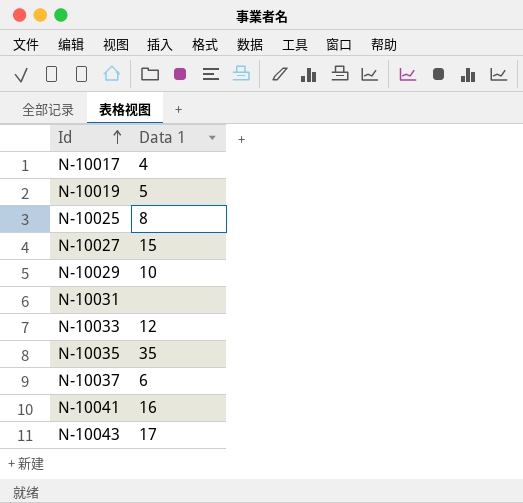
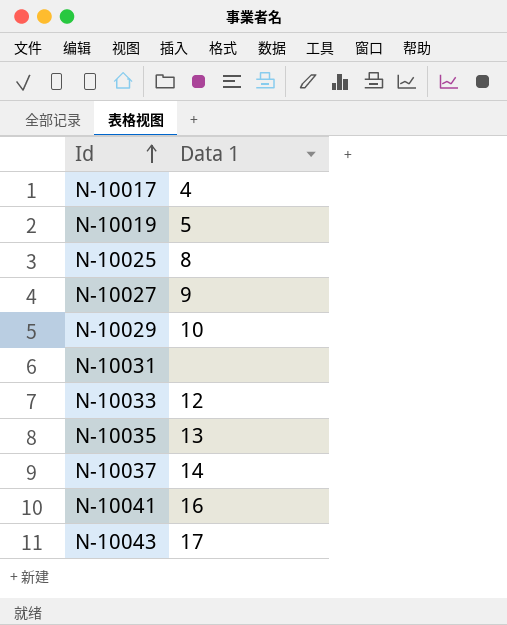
N-10027 | Data 1: 15 -> 9
N-10035 | Data 1: 35 -> 13
N-10037 | Data 1: 6 -> 14

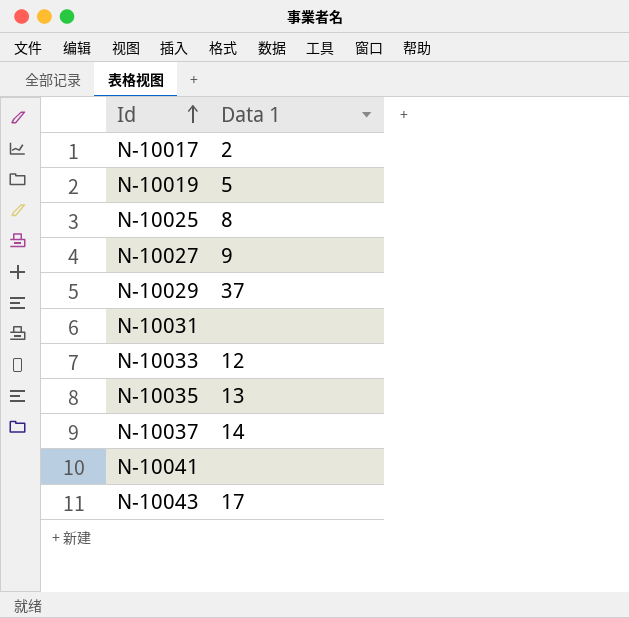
N-10017 | Data 1: 4 -> 2
N-10029 | Data 1: 10 -> 37
N-10041 | Data 1: 16 -> none

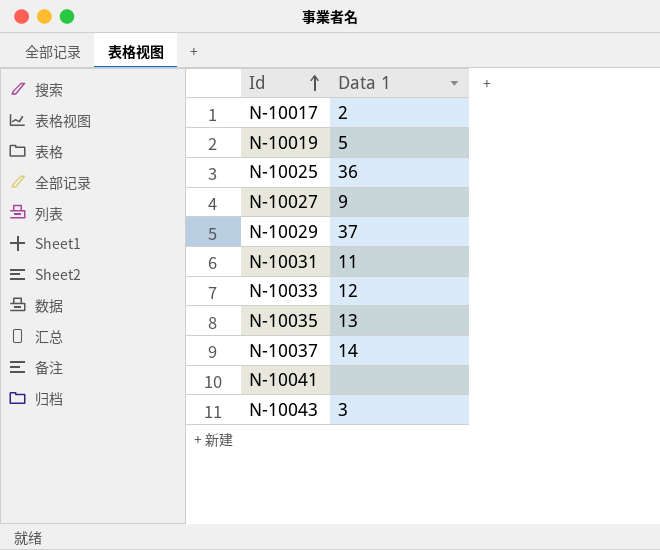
N-10025 | Data 1: 8 -> 36
N-10031 | Data 1: none -> 11
N-10043 | Data 1: 17 -> 3

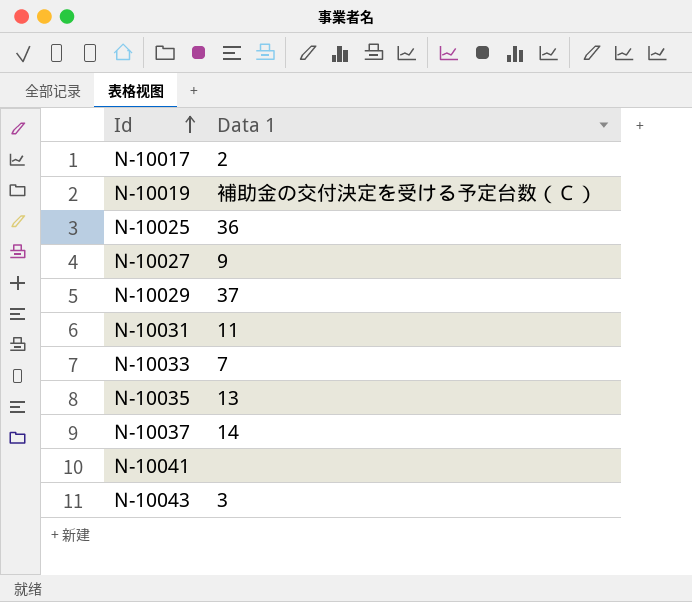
N-10019 | Data 1: 5 -> 補助金の交付決定を受ける予定台数（Ｃ）
N-10033 | Data 1: 12 -> 7

